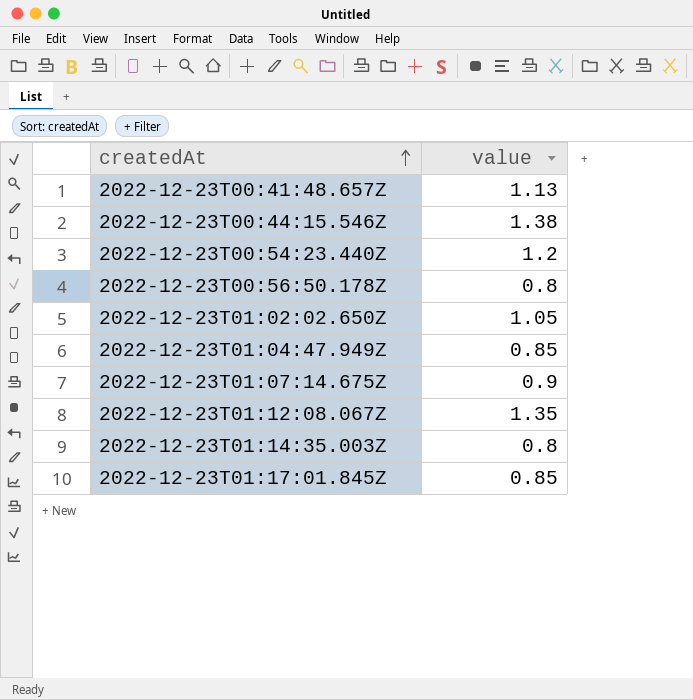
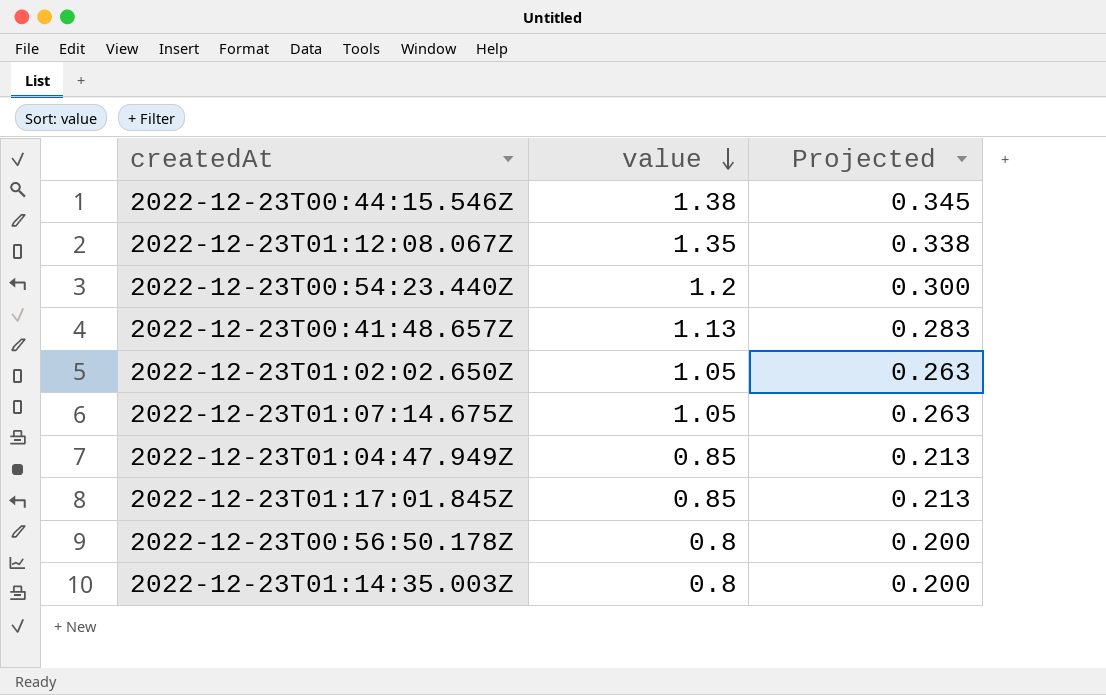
row order: createdAt ascending -> value descending
column Projected | formula: none -> [value] * 0.25
2022-12-23T01:07:14.675Z | value: 0.9 -> 1.05

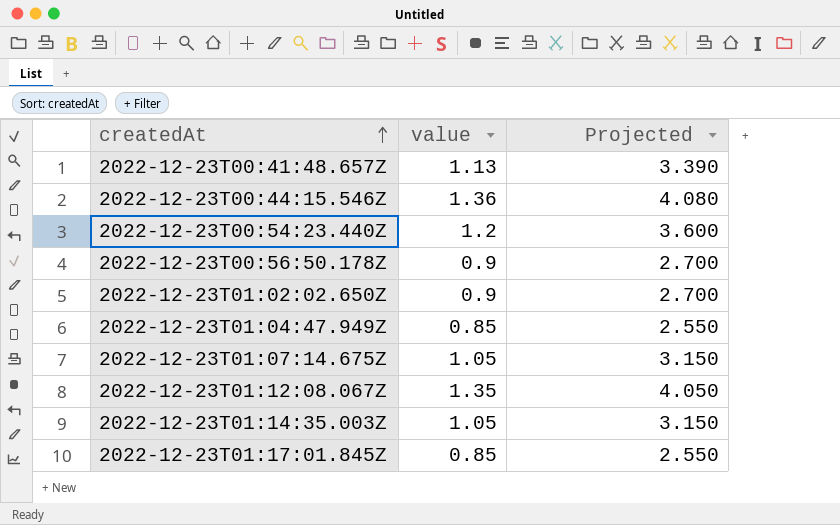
row order: value descending -> createdAt ascending
column Projected | formula: [value] * 0.25 -> [value] * 3
2022-12-23T00:44:15.546Z | value: 1.38 -> 1.36
2022-12-23T00:56:50.178Z | value: 0.8 -> 0.9
2022-12-23T01:02:02.650Z | value: 1.05 -> 0.9
2022-12-23T01:14:35.003Z | value: 0.8 -> 1.05

